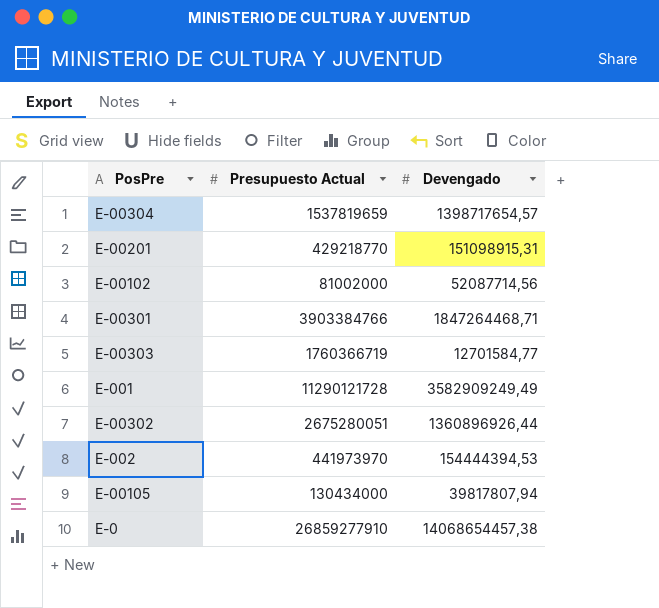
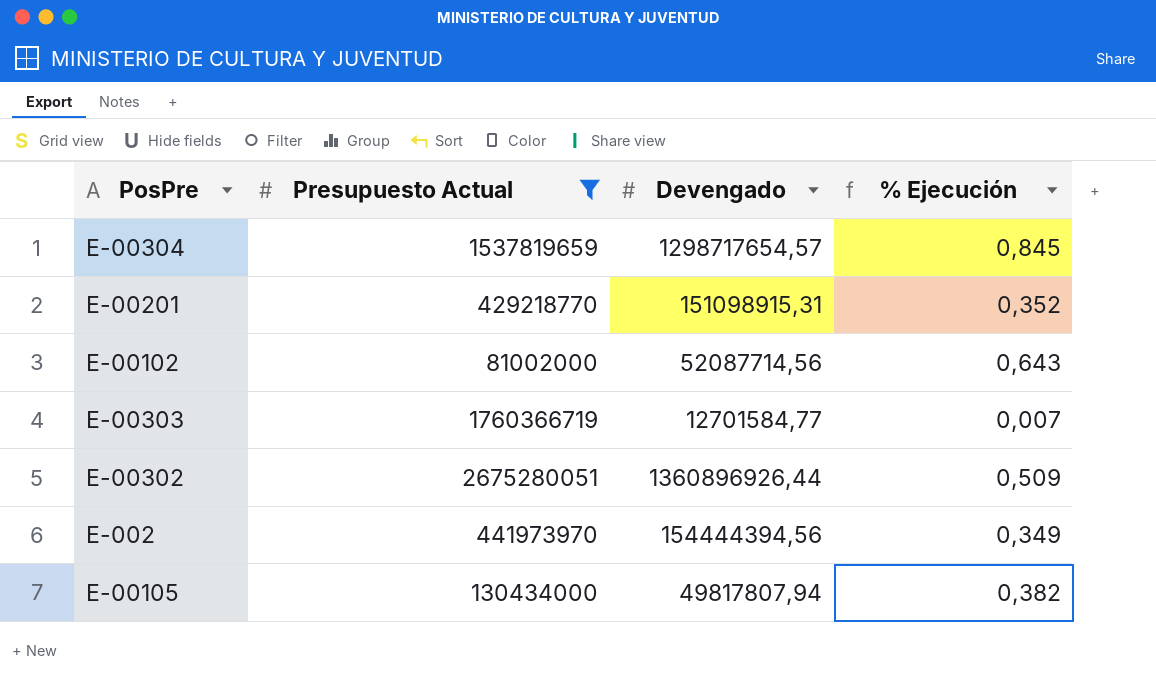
filter: none -> Presupuesto Actual <= 2675280051
column % Ejecución | formula: none -> [Devengado] / [Presupuesto Actual]
E-00304 | Devengado: 1398717654,57 -> 1298717654,57
E-002 | Devengado: 154444394,53 -> 154444394,56
E-00105 | Devengado: 39817807,94 -> 49817807,94

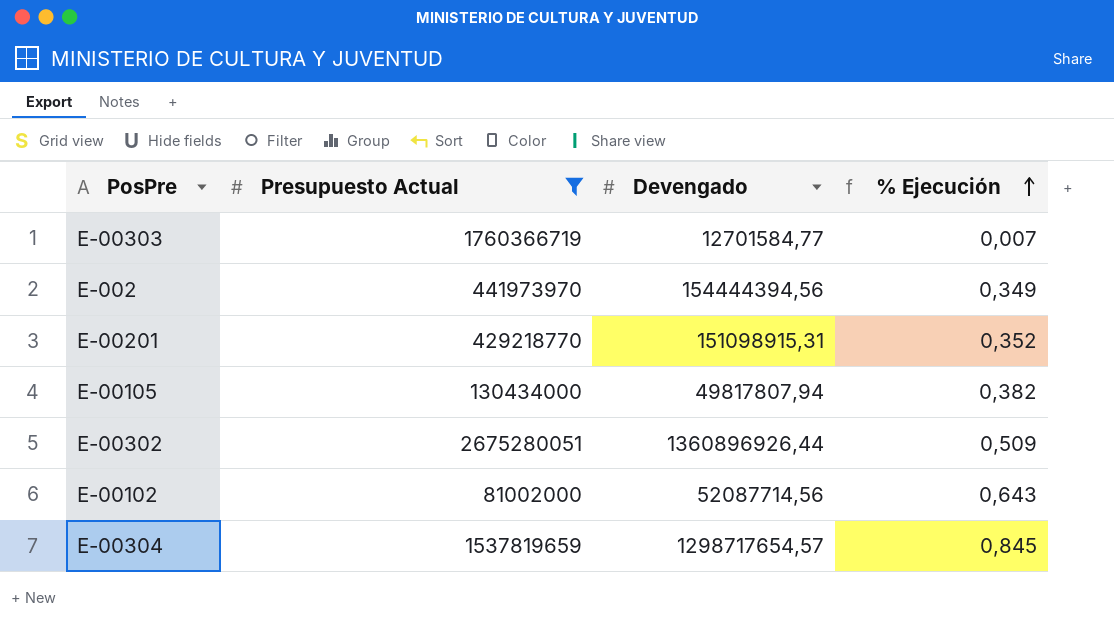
row order: none -> % Ejecución ascending

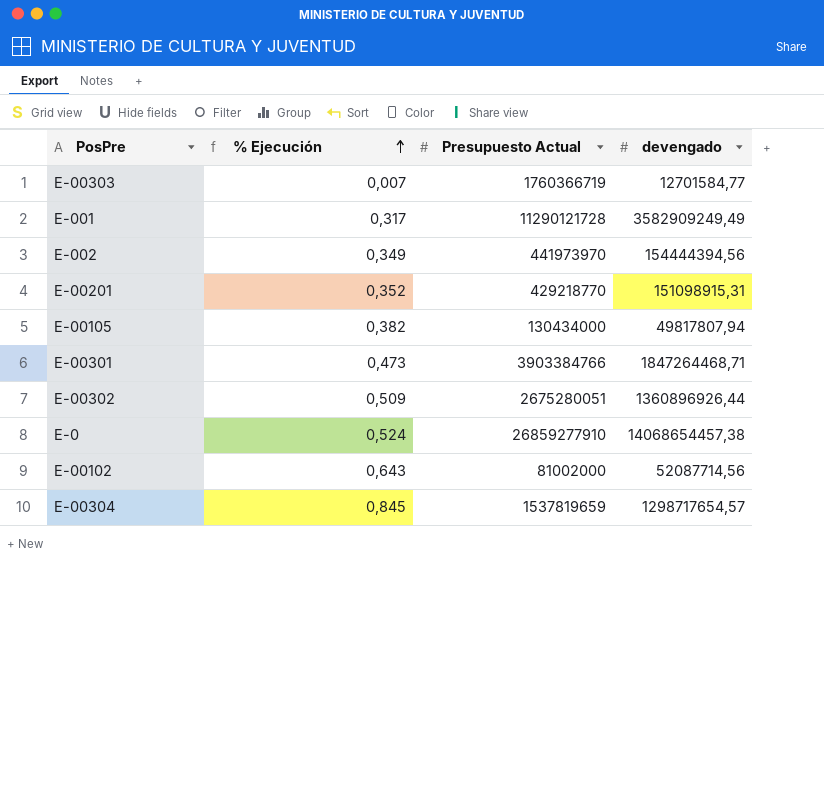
filter: Presupuesto Actual <= 2675280051 -> none
column % Ejecución | position: 4 -> 2
column name: Devengado -> devengado

